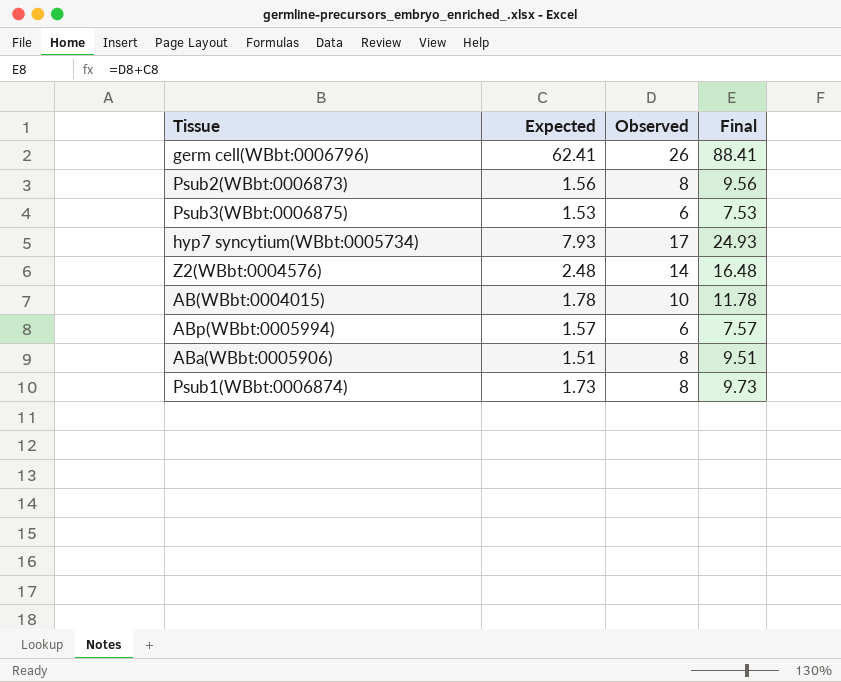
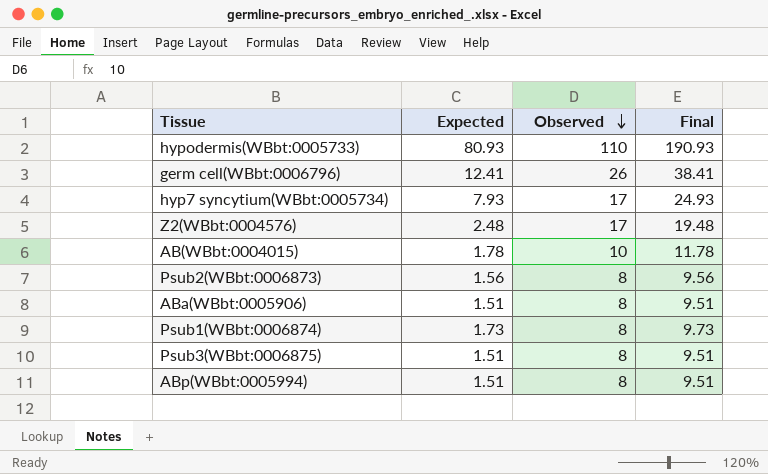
row order: none -> Observed descending
row hypodermis(WBbt:0005733): none -> 80.93 | 110 | 190.93
germ cell(WBbt:0006796) | Expected: 62.41 -> 12.41
germ cell(WBbt:0006796) | Final: 88.41 -> 38.41
Z2(WBbt:0004576) | Observed: 14 -> 17
Z2(WBbt:0004576) | Final: 16.48 -> 19.48
Psub3(WBbt:0006875) | Expected: 1.53 -> 1.51
Psub3(WBbt:0006875) | Observed: 6 -> 8
Psub3(WBbt:0006875) | Final: 7.53 -> 9.51
ABp(WBbt:0005994) | Expected: 1.57 -> 1.51
ABp(WBbt:0005994) | Observed: 6 -> 8
ABp(WBbt:0005994) | Final: 7.57 -> 9.51

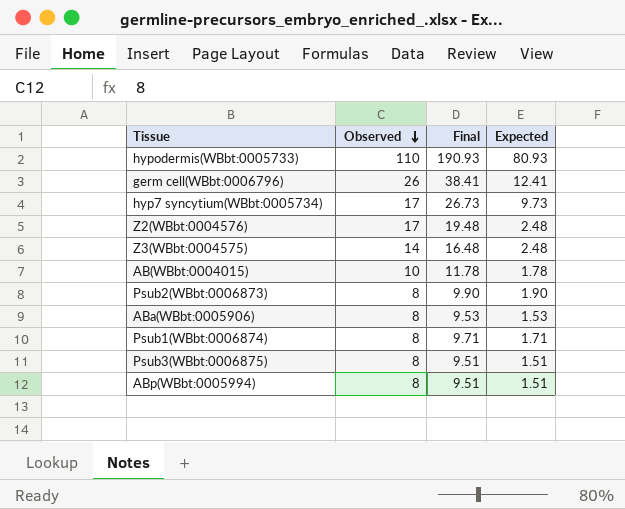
column Expected | position: 2 -> 4
hyp7 syncytium(WBbt:0005734) | Final: 24.93 -> 26.73
hyp7 syncytium(WBbt:0005734) | Expected: 7.93 -> 9.73
row Z3(WBbt:0004575): none -> 14 | 16.48 | 2.48
Psub2(WBbt:0006873) | Final: 9.56 -> 9.90
Psub2(WBbt:0006873) | Expected: 1.56 -> 1.90
ABa(WBbt:0005906) | Final: 9.51 -> 9.53
ABa(WBbt:0005906) | Expected: 1.51 -> 1.53
Psub1(WBbt:0006874) | Final: 9.73 -> 9.71
Psub1(WBbt:0006874) | Expected: 1.73 -> 1.71

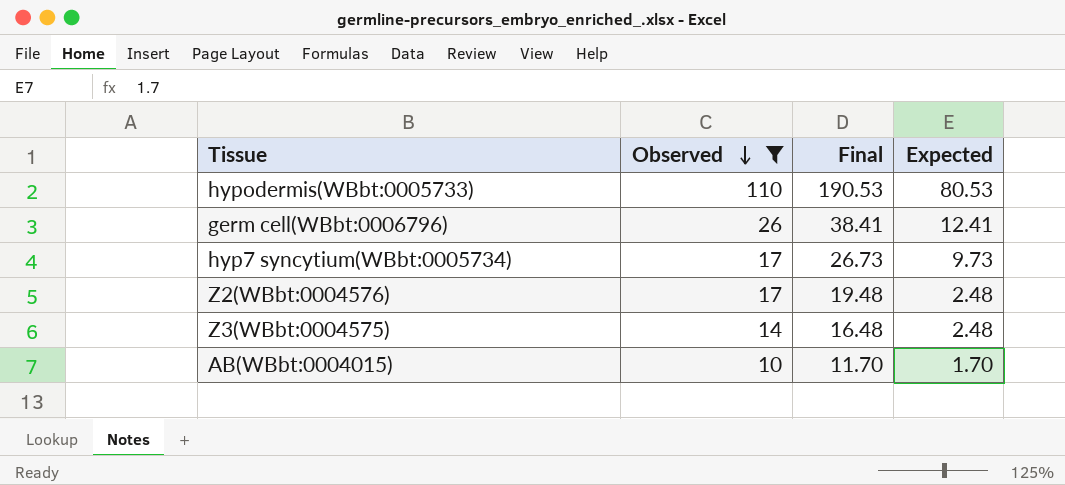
filter: none -> Observed != 8
hypodermis(WBbt:0005733) | Final: 190.93 -> 190.53
hypodermis(WBbt:0005733) | Expected: 80.93 -> 80.53
AB(WBbt:0004015) | Final: 11.78 -> 11.70
AB(WBbt:0004015) | Expected: 1.78 -> 1.70

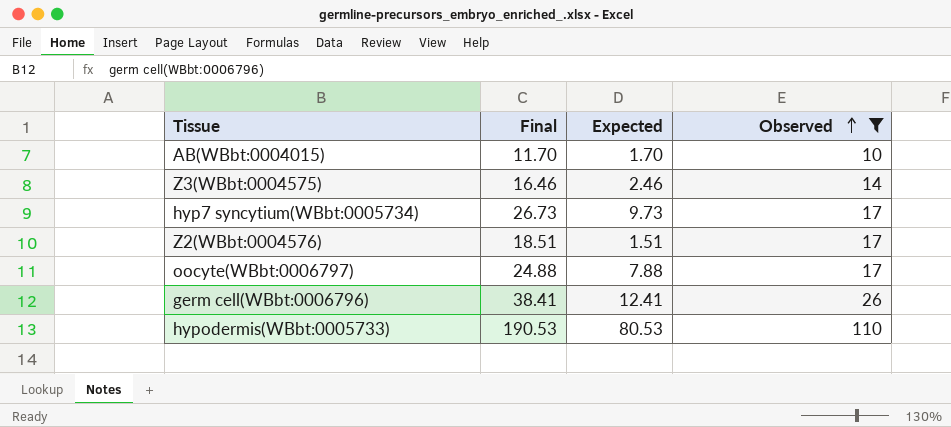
row order: Observed descending -> Observed ascending
column Observed | position: 2 -> 4
Z3(WBbt:0004575) | Final: 16.48 -> 16.46
Z3(WBbt:0004575) | Expected: 2.48 -> 2.46
Z2(WBbt:0004576) | Final: 19.48 -> 18.51
Z2(WBbt:0004576) | Expected: 2.48 -> 1.51
row oocyte(WBbt:0006797): none -> 24.88 | 7.88 | 17

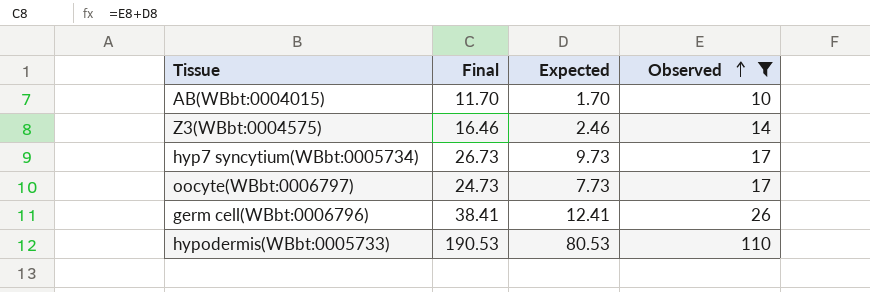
row Z2(WBbt:0004576): 18.51 | 1.51 | 17 -> none
oocyte(WBbt:0006797) | Final: 24.88 -> 24.73
oocyte(WBbt:0006797) | Expected: 7.88 -> 7.73

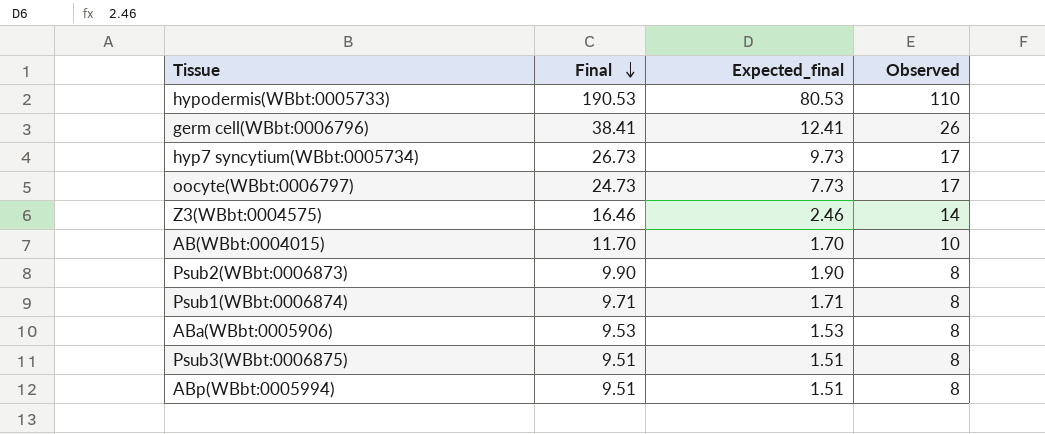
filter: Observed != 8 -> none
row order: Observed ascending -> Final descending
column name: Expected -> Expected_final

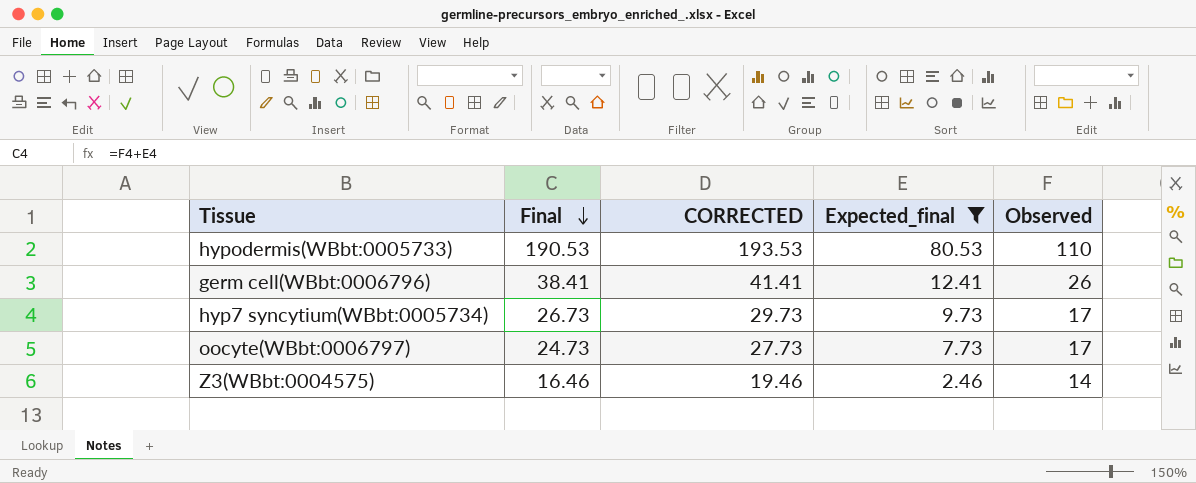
filter: none -> Expected_final >= 2.46
column CORRECTED | formula: none -> [Final] + 3

